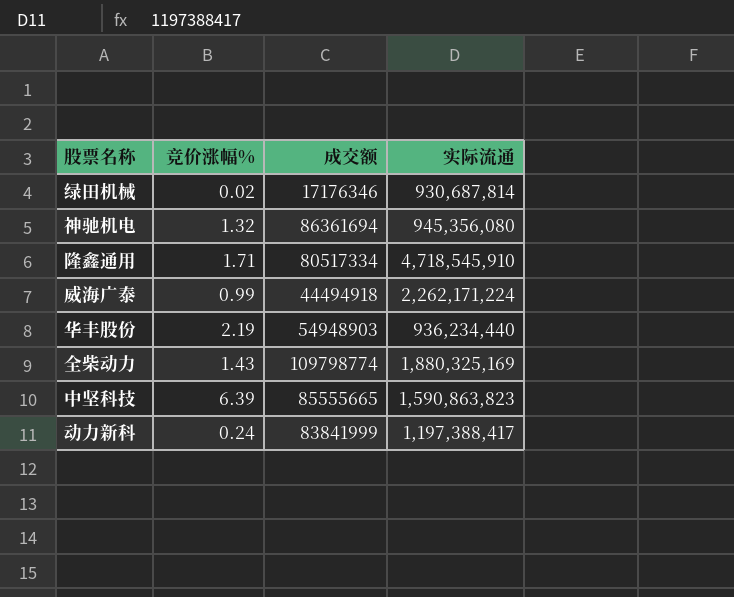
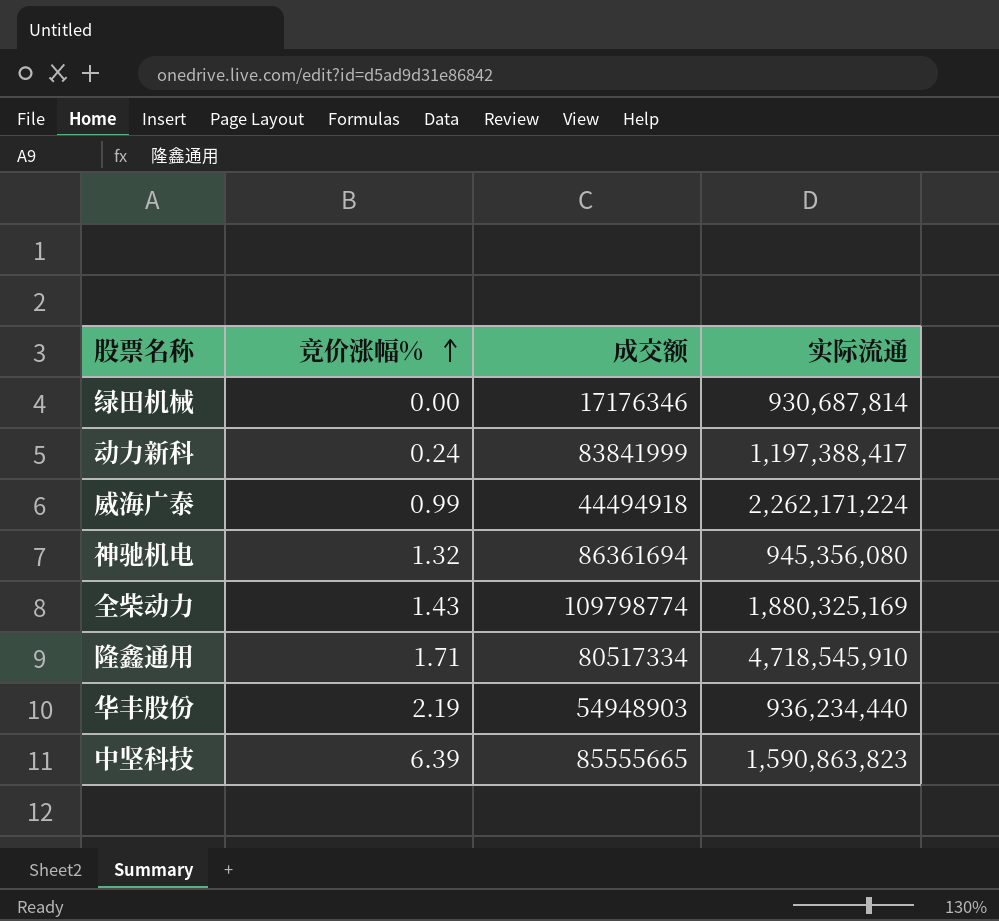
row order: none -> 竞价涨幅% ascending
绿田机械 | 竞价涨幅%: 0.02 -> 0.00

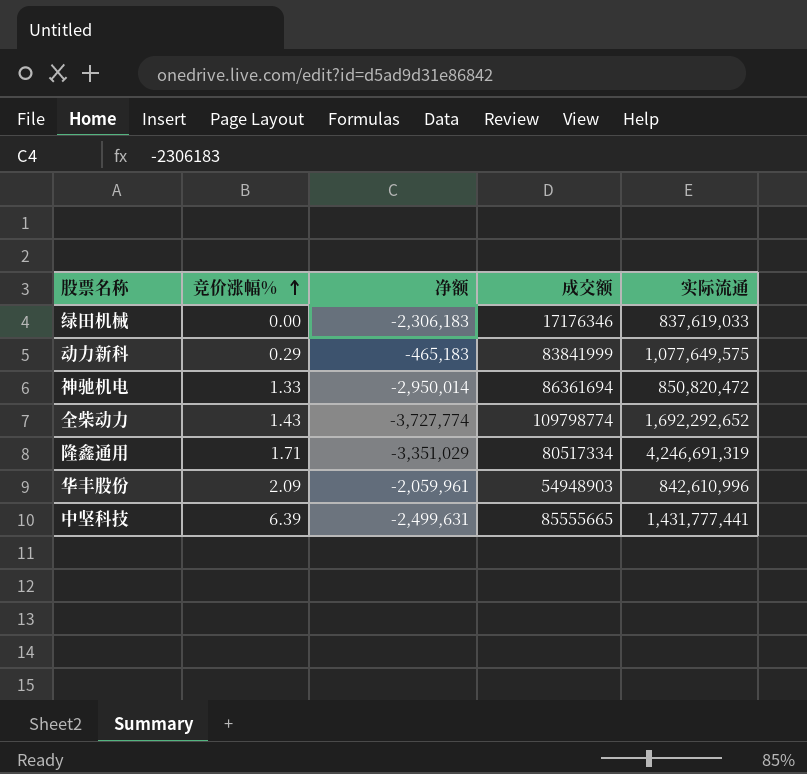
column 净额 | position: none -> 3
row 威海广泰: 0.99 | 44494918 | 2,262,171,224 -> none
绿田机械 | 实际流通: 930,687,814 -> 837,619,033
动力新科 | 竞价涨幅%: 0.24 -> 0.29
动力新科 | 实际流通: 1,197,388,417 -> 1,077,649,575
神驰机电 | 竞价涨幅%: 1.32 -> 1.33
神驰机电 | 实际流通: 945,356,080 -> 850,820,472
全柴动力 | 实际流通: 1,880,325,169 -> 1,692,292,652
隆鑫通用 | 实际流通: 4,718,545,910 -> 4,246,691,319
华丰股份 | 竞价涨幅%: 2.19 -> 2.09
华丰股份 | 实际流通: 936,234,440 -> 842,610,996
中坚科技 | 实际流通: 1,590,863,823 -> 1,431,777,441

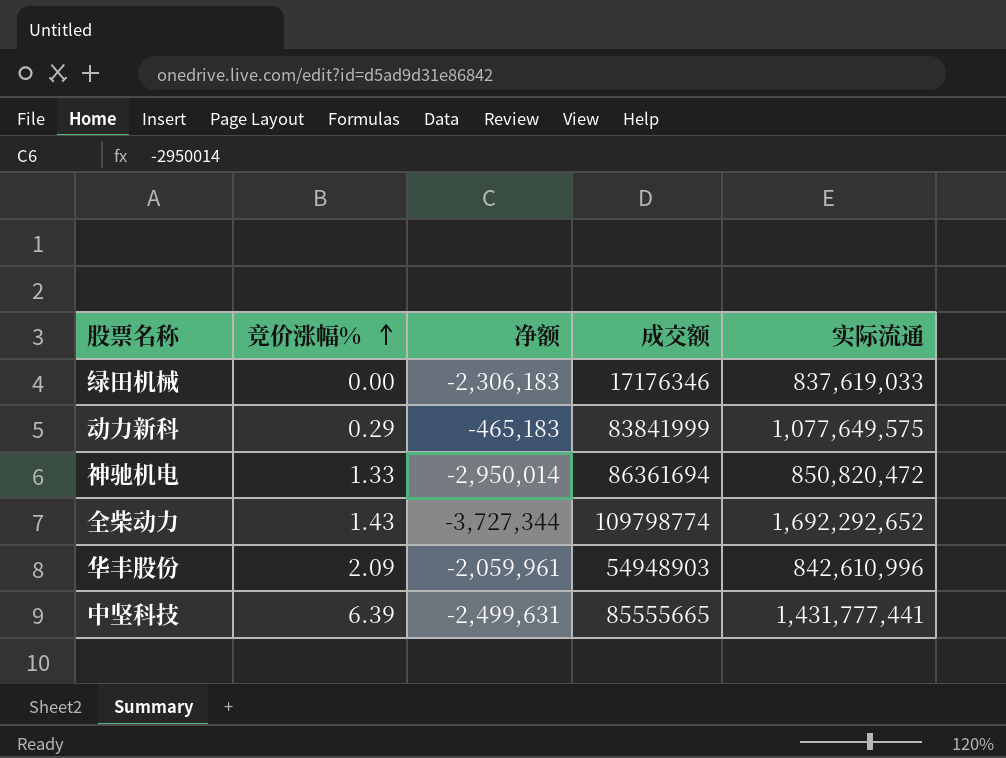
row 隆鑫通用: 1.71 | -3,351,029 | 80517334 | 4,246,691,319 -> none
全柴动力 | 净额: -3,727,774 -> -3,727,344

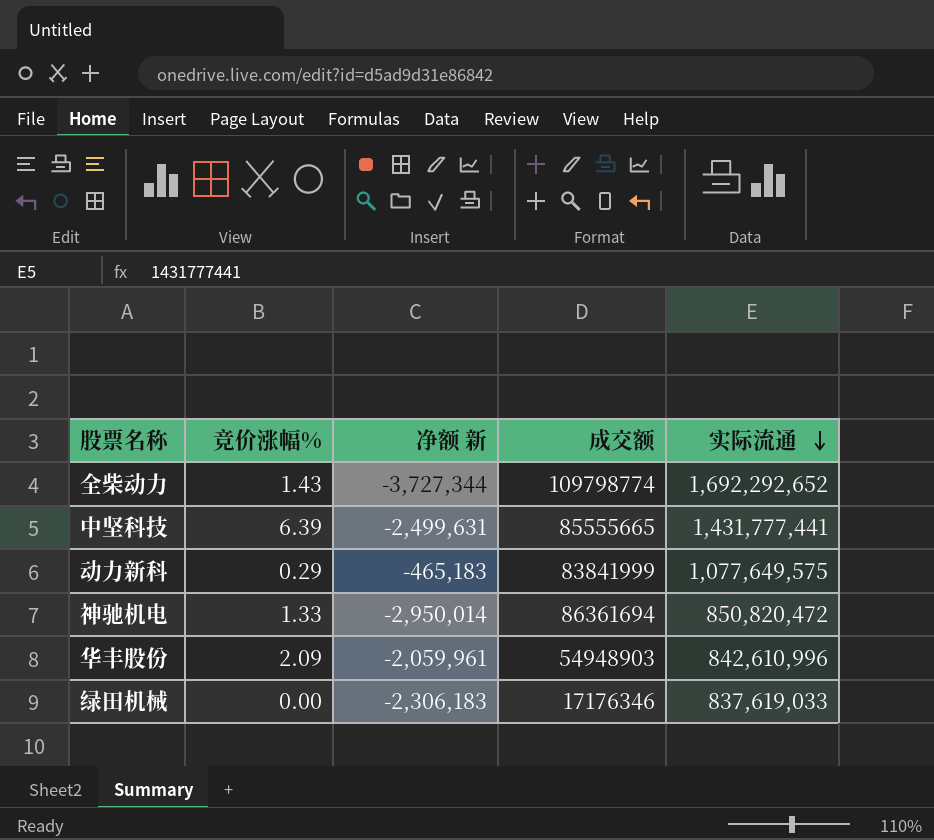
row order: 竞价涨幅% ascending -> 实际流通 descending
column name: 净额 -> 净额 新

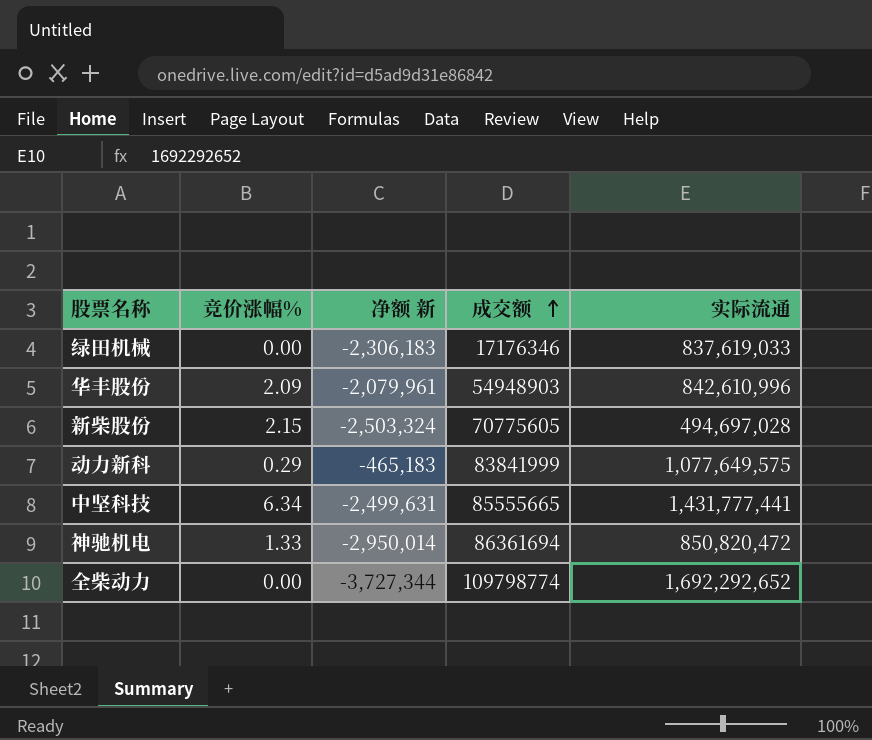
row order: 实际流通 descending -> 成交额 ascending
华丰股份 | 净额 新: -2,059,961 -> -2,079,961
row 新柴股份: none -> 2.15 | -2,503,324 | 70775605 | 494,697,028
中坚科技 | 竞价涨幅%: 6.39 -> 6.34
全柴动力 | 竞价涨幅%: 1.43 -> 0.00

